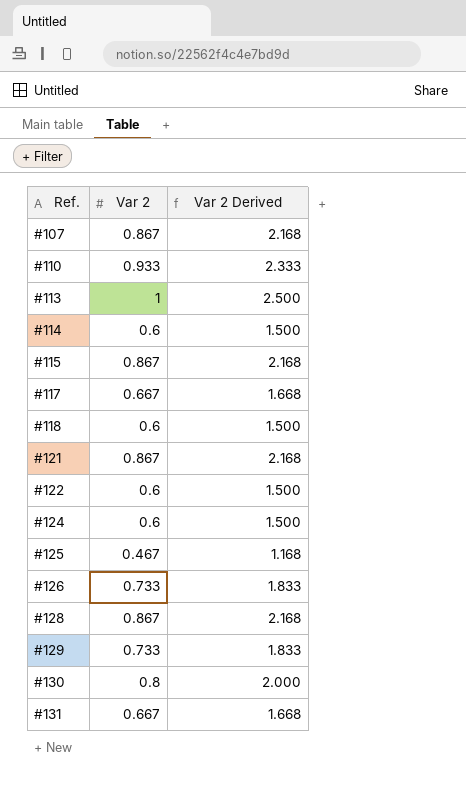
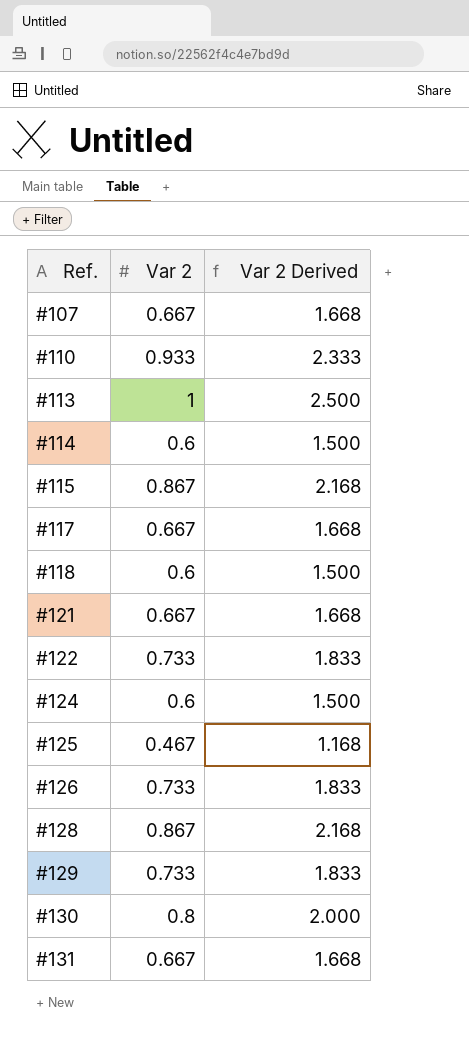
#107 | Var 2: 0.867 -> 0.667
#107 | Var 2 Derived: 2.168 -> 1.668
#121 | Var 2: 0.867 -> 0.667
#121 | Var 2 Derived: 2.168 -> 1.668
#122 | Var 2: 0.6 -> 0.733
#122 | Var 2 Derived: 1.500 -> 1.833

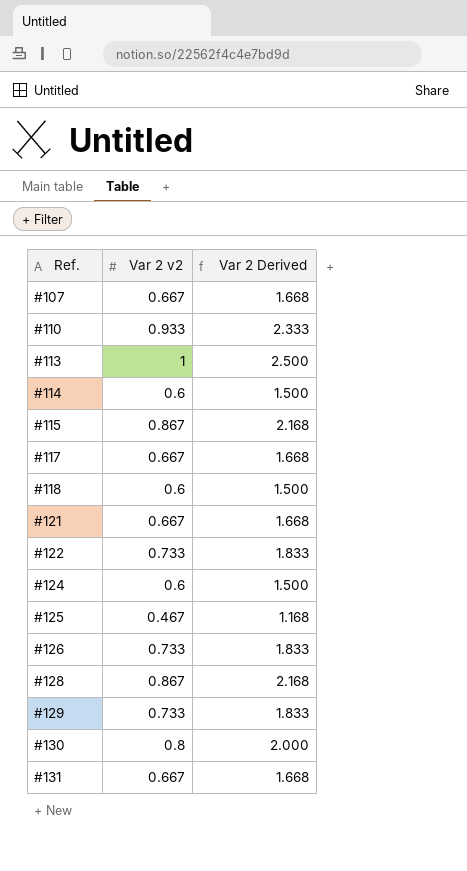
column name: Var 2 -> Var 2 v2

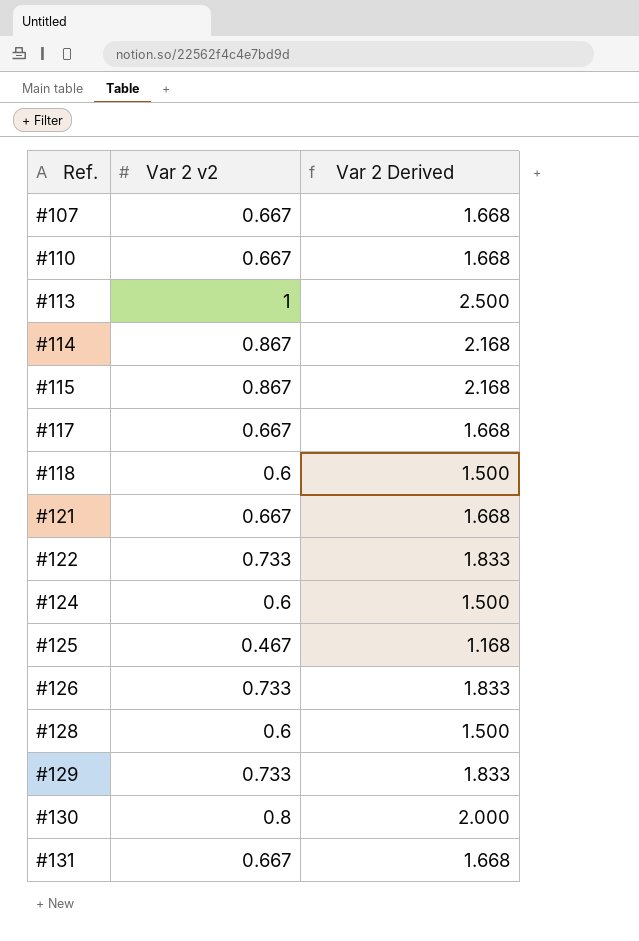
#110 | Var 2 v2: 0.933 -> 0.667
#110 | Var 2 Derived: 2.333 -> 1.668
#114 | Var 2 v2: 0.6 -> 0.867
#114 | Var 2 Derived: 1.500 -> 2.168
#128 | Var 2 v2: 0.867 -> 0.6
#128 | Var 2 Derived: 2.168 -> 1.500

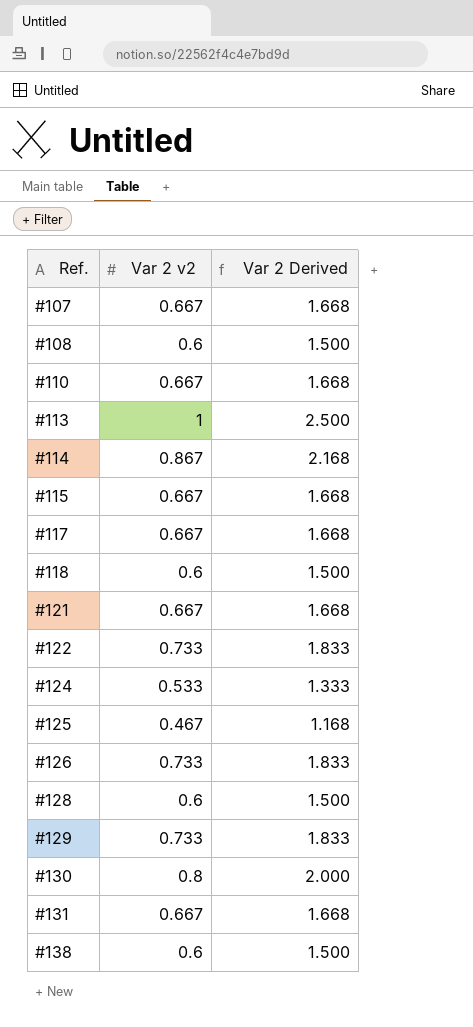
row #108: none -> 0.6 | 1.500
#115 | Var 2 v2: 0.867 -> 0.667
#115 | Var 2 Derived: 2.168 -> 1.668
#124 | Var 2 v2: 0.6 -> 0.533
#124 | Var 2 Derived: 1.500 -> 1.333
row #138: none -> 0.6 | 1.500

